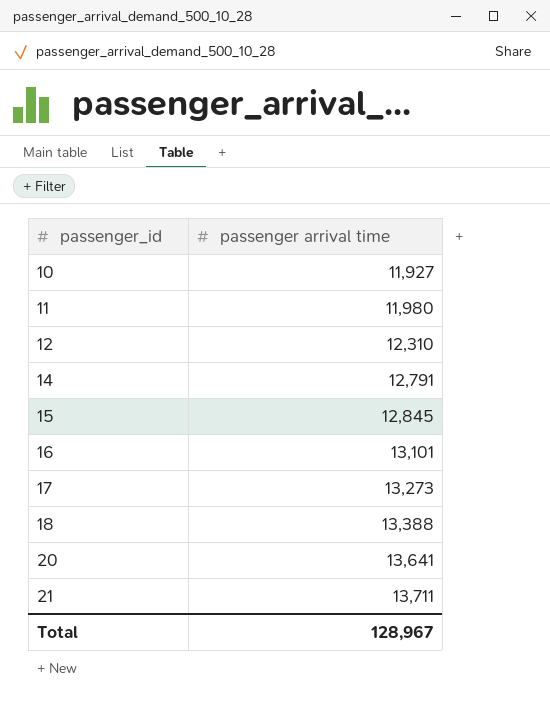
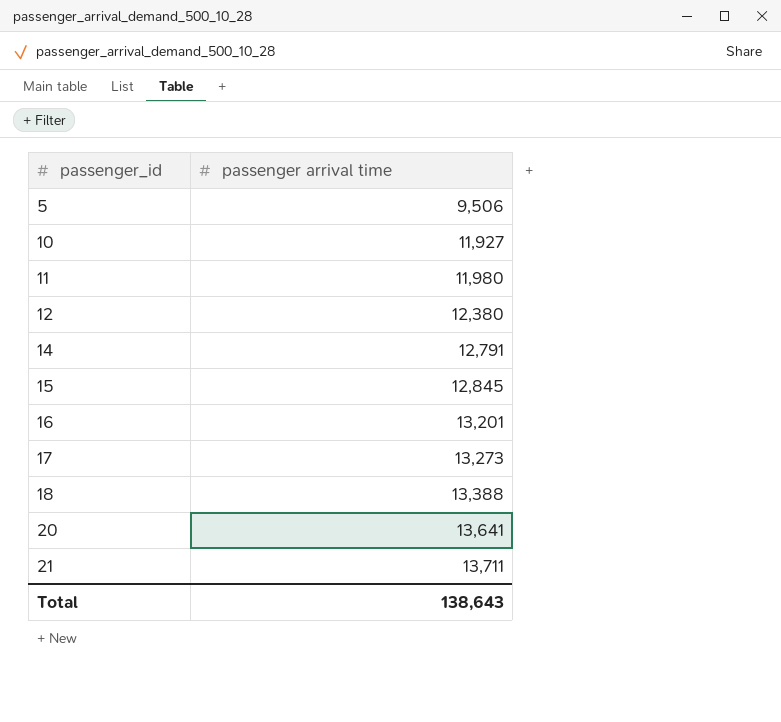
row 5: none -> 9,506
12 | passenger arrival time: 12,310 -> 12,380
16 | passenger arrival time: 13,101 -> 13,201
Total | passenger arrival time: 128,967 -> 138,643

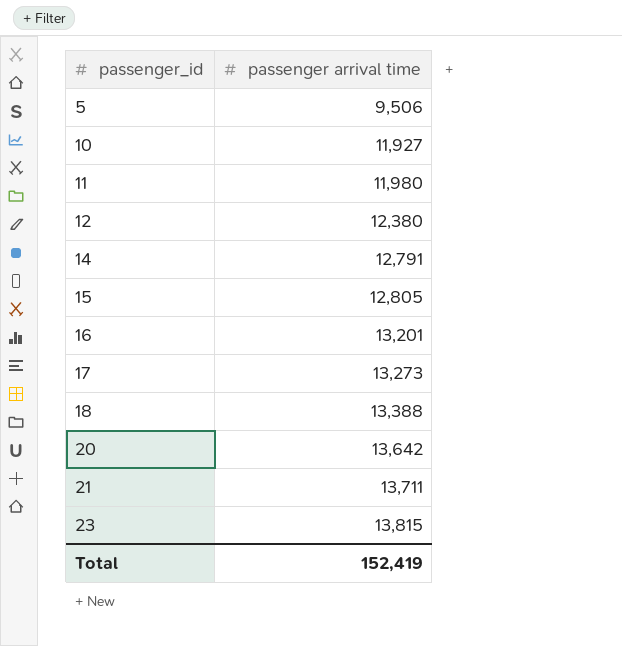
15 | passenger arrival time: 12,845 -> 12,805
20 | passenger arrival time: 13,641 -> 13,642
row 23: none -> 13,815
Total | passenger arrival time: 138,643 -> 152,419

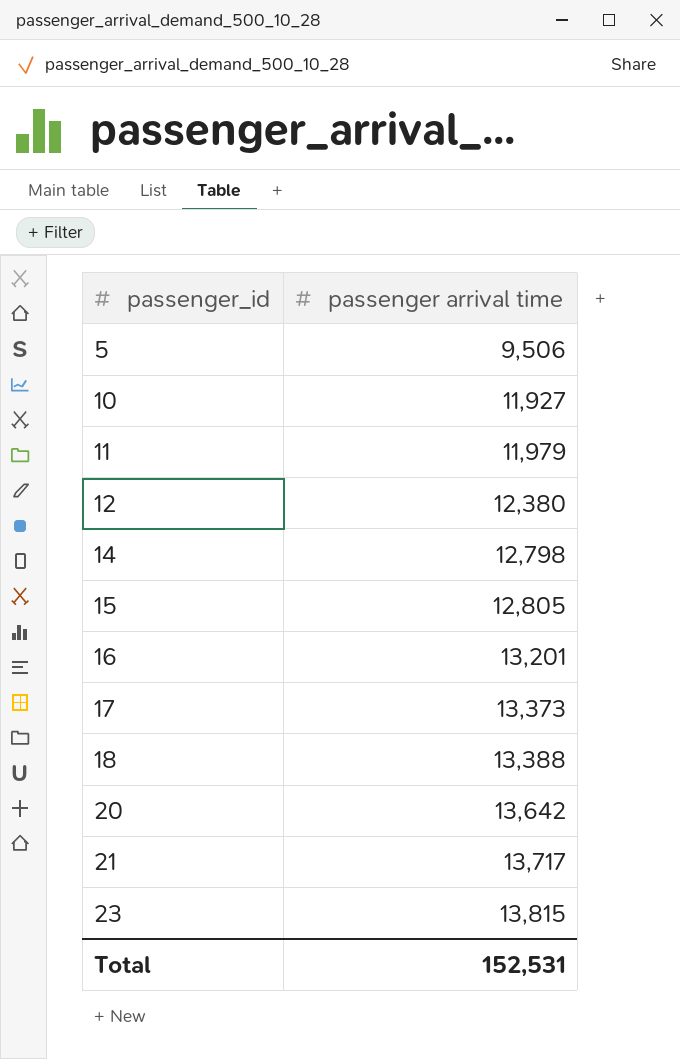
11 | passenger arrival time: 11,980 -> 11,979
14 | passenger arrival time: 12,791 -> 12,798
17 | passenger arrival time: 13,273 -> 13,373
21 | passenger arrival time: 13,711 -> 13,717
Total | passenger arrival time: 152,419 -> 152,531

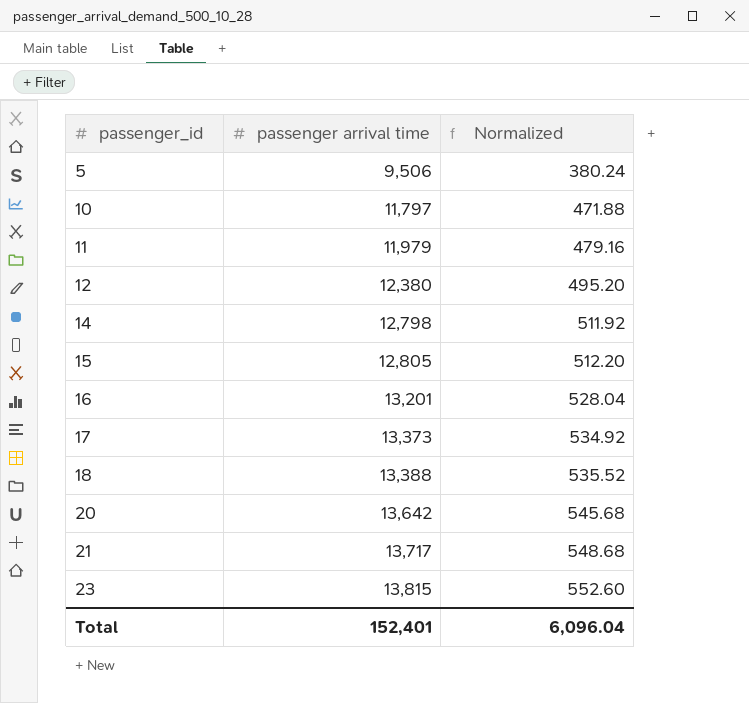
column Normalized | formula: none -> [passenger arrival time] * 0.04
10 | passenger arrival time: 11,927 -> 11,797
Total | passenger arrival time: 152,531 -> 152,401

